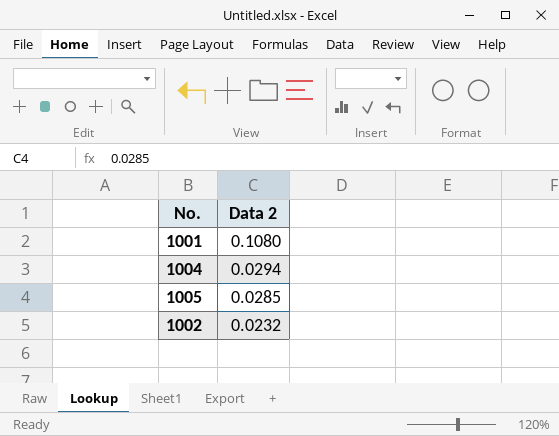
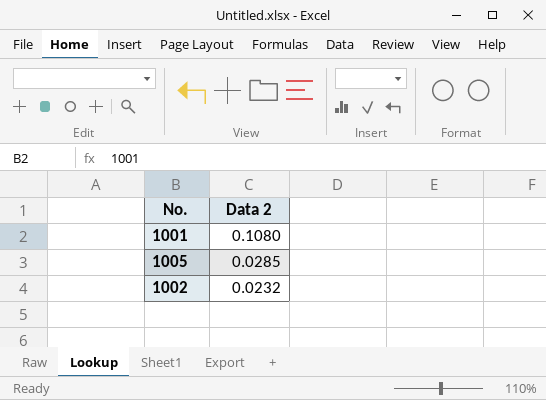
row 1004: 0.0294 -> none

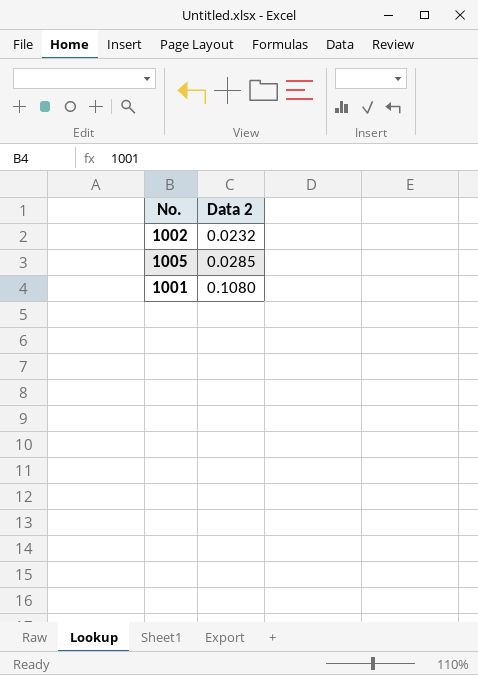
row order: Data 2 descending -> Data 2 ascending

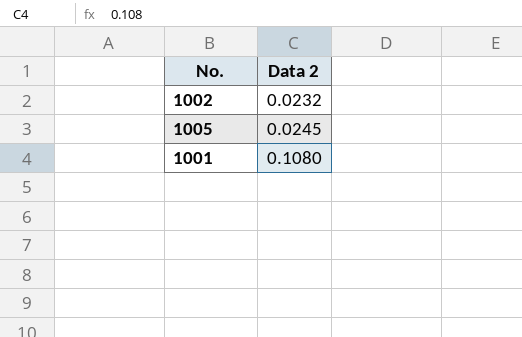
1005 | Data 2: 0.0285 -> 0.0245

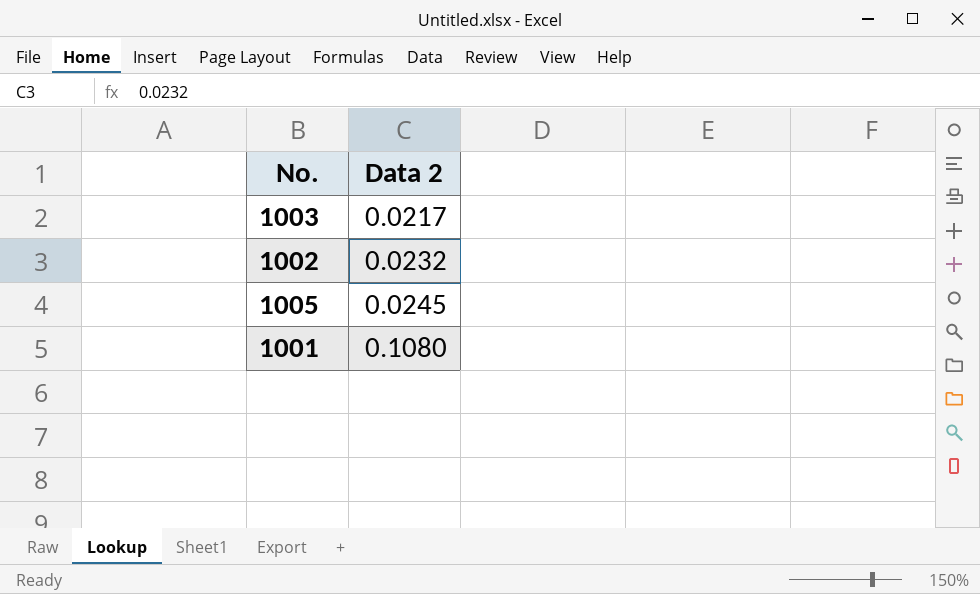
row 1003: none -> 0.0217

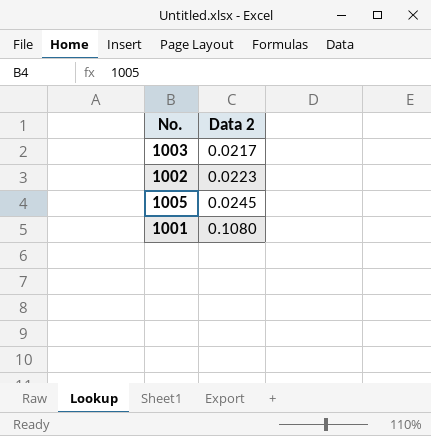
1002 | Data 2: 0.0232 -> 0.0223

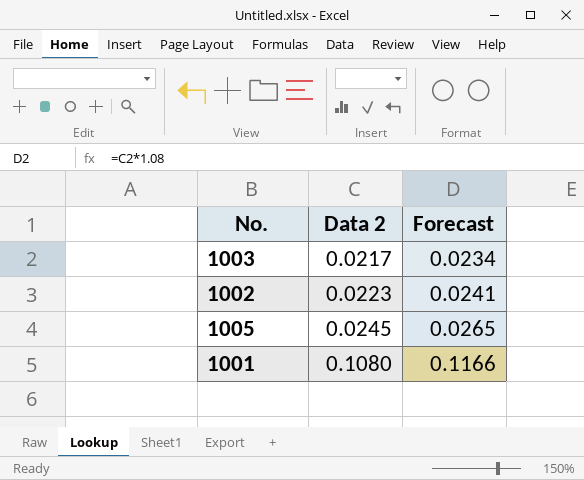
column Forecast | formula: none -> [Data 2] * 1.08

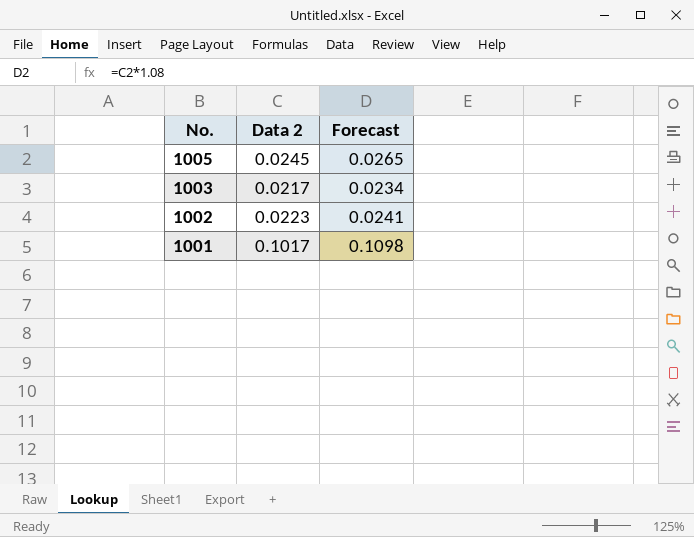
row order: Data 2 ascending -> No. descending
1001 | Data 2: 0.1080 -> 0.1017
1001 | Forecast: 0.1166 -> 0.1098

